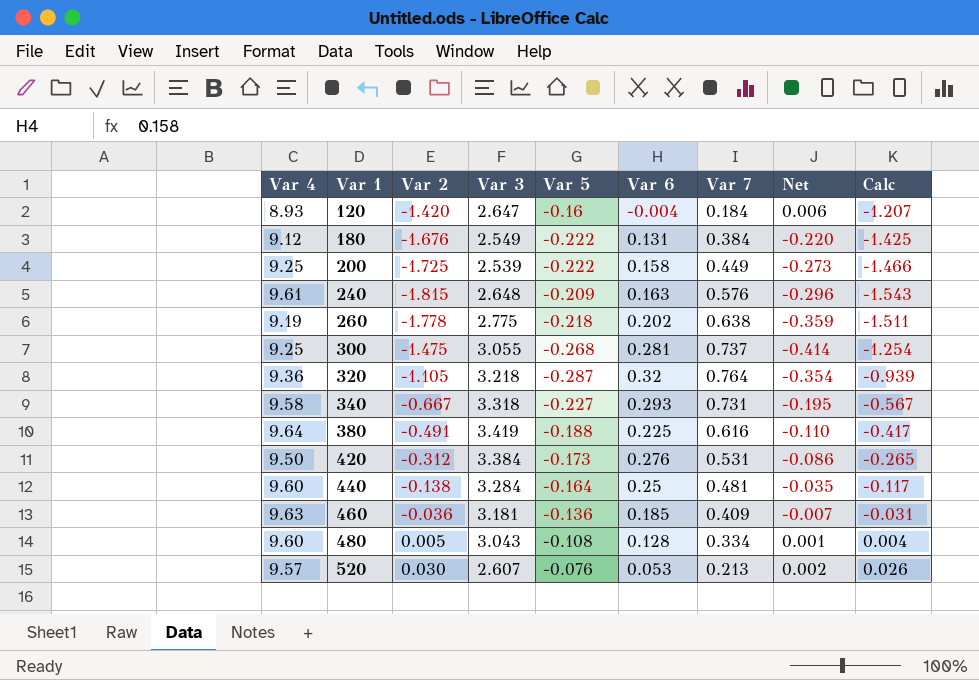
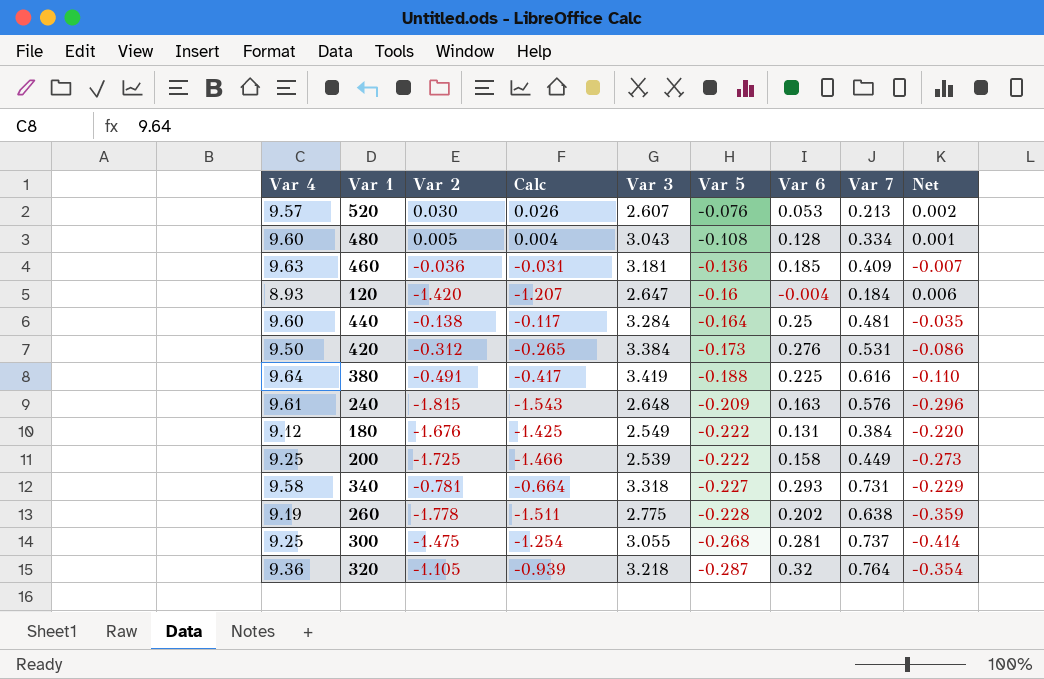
row order: Var 1 ascending -> Var 5 descending
column Calc | position: 9 -> 4
340 | Var 2: -0.667 -> -0.781
340 | Calc: -0.567 -> -0.664
340 | Net: -0.195 -> -0.229
260 | Var 5: -0.218 -> -0.228

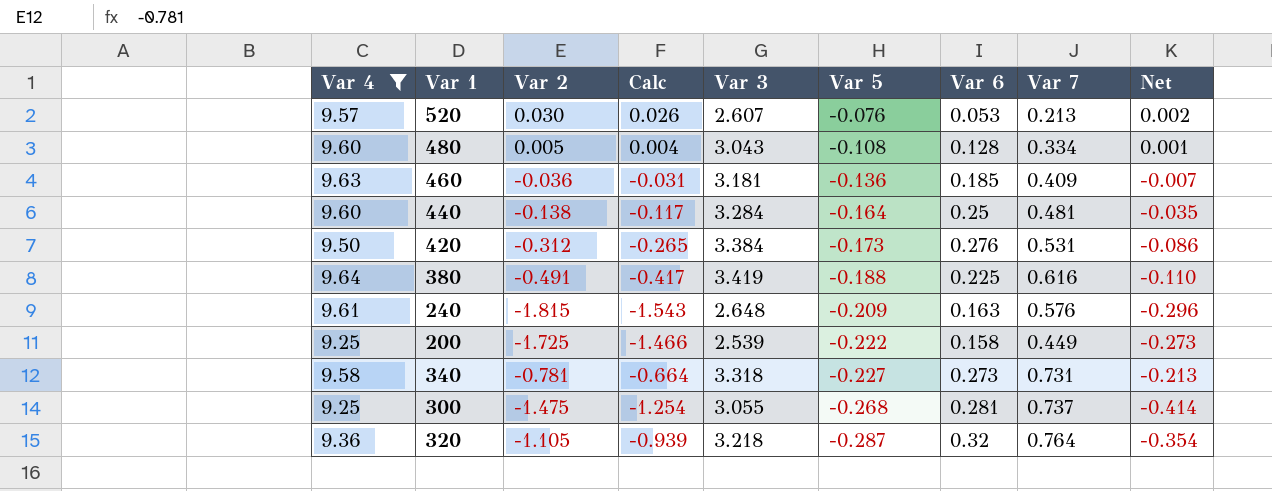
filter: none -> Var 4 >= 9.25
340 | Var 6: 0.293 -> 0.273
340 | Net: -0.229 -> -0.213

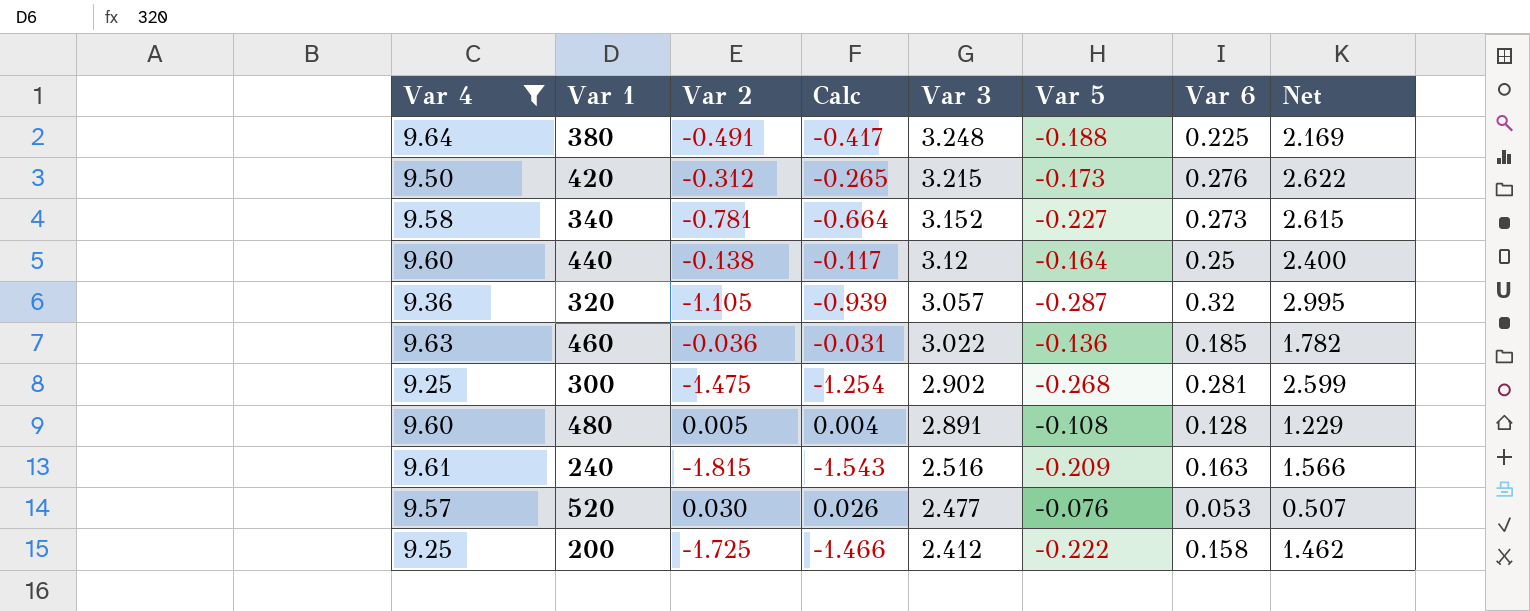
row order: Var 5 descending -> Var 3 descending
column Var 7 | position: 8 -> none
column Net | formula: [Var 2] * [Var 6] -> [Var 4] * [Var 6]
380 | Var 3: 3.419 -> 3.248
420 | Var 3: 3.384 -> 3.215
340 | Var 3: 3.318 -> 3.152
440 | Var 3: 3.284 -> 3.12
320 | Var 3: 3.218 -> 3.057
460 | Var 3: 3.181 -> 3.022
300 | Var 3: 3.055 -> 2.902
480 | Var 3: 3.043 -> 2.891
240 | Var 3: 2.648 -> 2.516
520 | Var 3: 2.607 -> 2.477
200 | Var 3: 2.539 -> 2.412

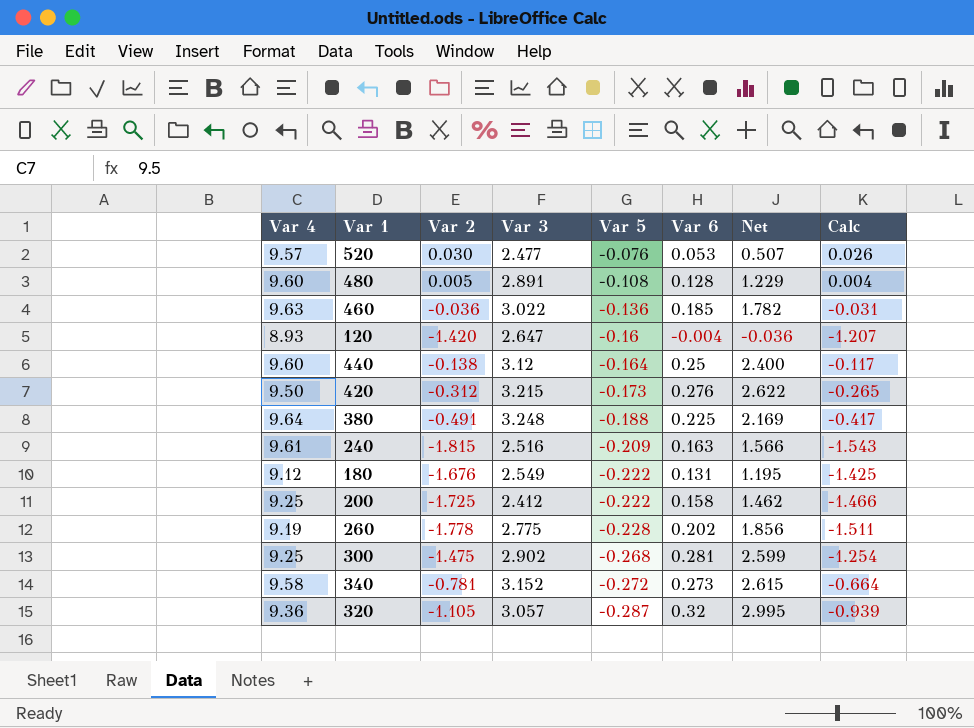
filter: Var 4 >= 9.25 -> none
row order: Var 3 descending -> Var 5 descending
column Calc | position: 4 -> 8
340 | Var 5: -0.227 -> -0.272

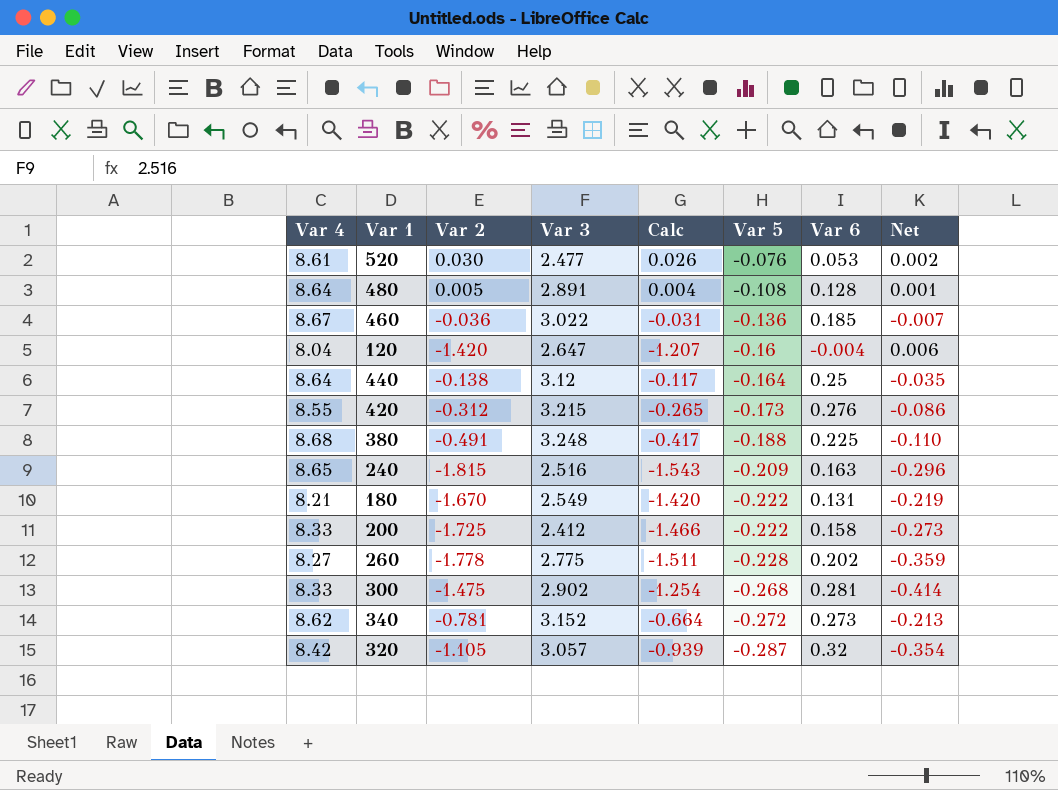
column Calc | position: 8 -> 5
column Net | formula: [Var 4] * [Var 6] -> [Var 2] * [Var 6]
520 | Var 4: 9.57 -> 8.61
480 | Var 4: 9.60 -> 8.64
460 | Var 4: 9.63 -> 8.67
120 | Var 4: 8.93 -> 8.04
440 | Var 4: 9.60 -> 8.64
420 | Var 4: 9.50 -> 8.55
380 | Var 4: 9.64 -> 8.68
240 | Var 4: 9.61 -> 8.65
180 | Var 4: 9.12 -> 8.21
180 | Var 2: -1.676 -> -1.670
180 | Calc: -1.425 -> -1.420
200 | Var 4: 9.25 -> 8.33
260 | Var 4: 9.19 -> 8.27
300 | Var 4: 9.25 -> 8.33
340 | Var 4: 9.58 -> 8.62
320 | Var 4: 9.36 -> 8.42

